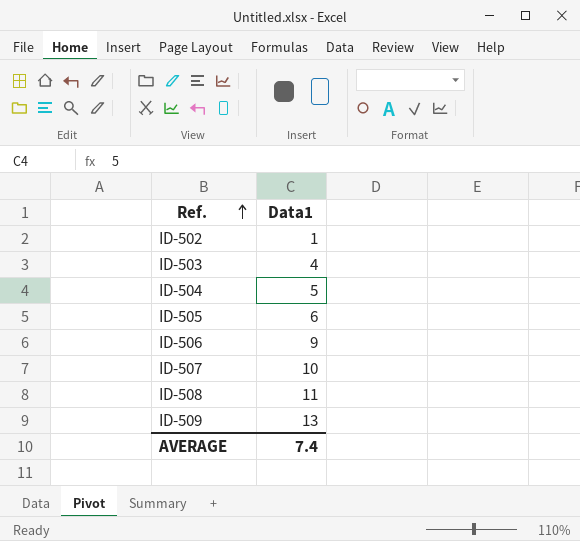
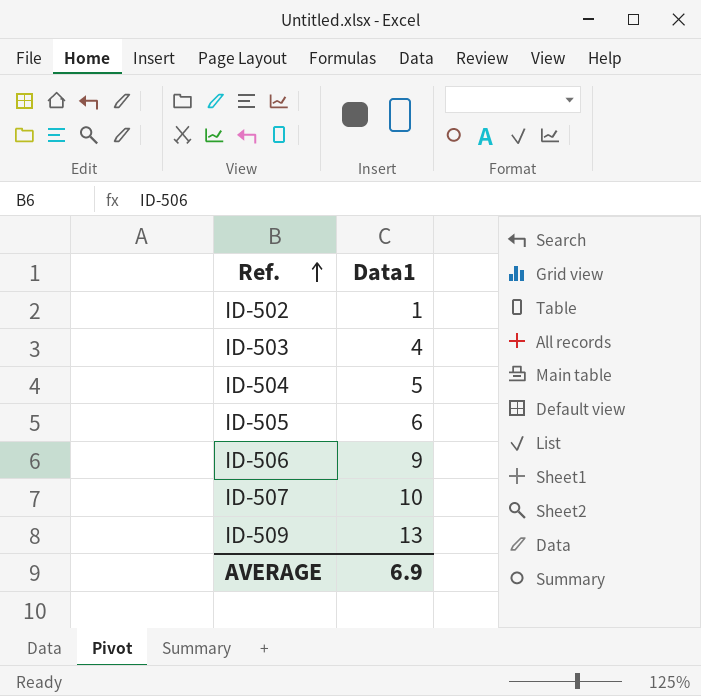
row ID-508: 11 -> none
AVERAGE | Data1: 7.4 -> 6.9

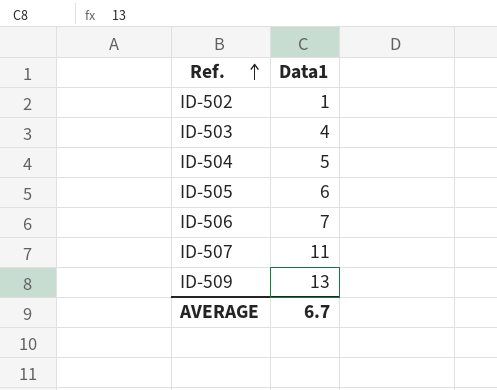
ID-506 | Data1: 9 -> 7
ID-507 | Data1: 10 -> 11
AVERAGE | Data1: 6.9 -> 6.7

